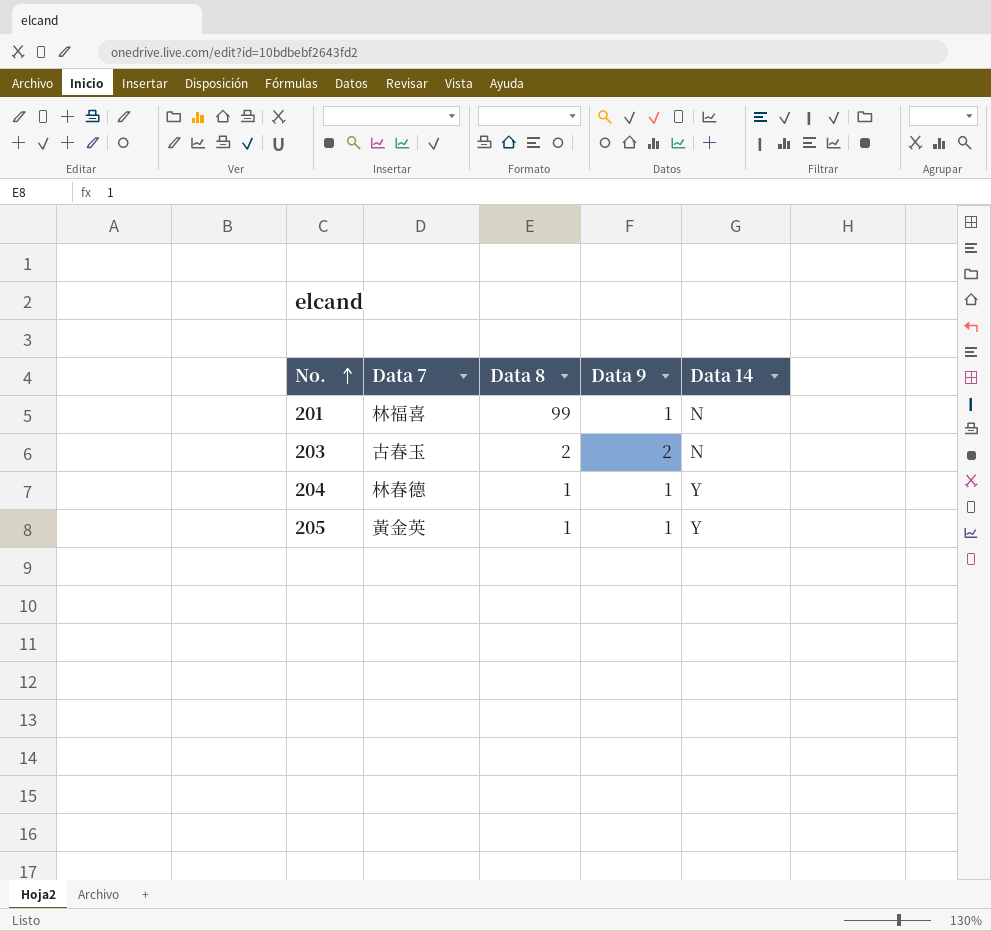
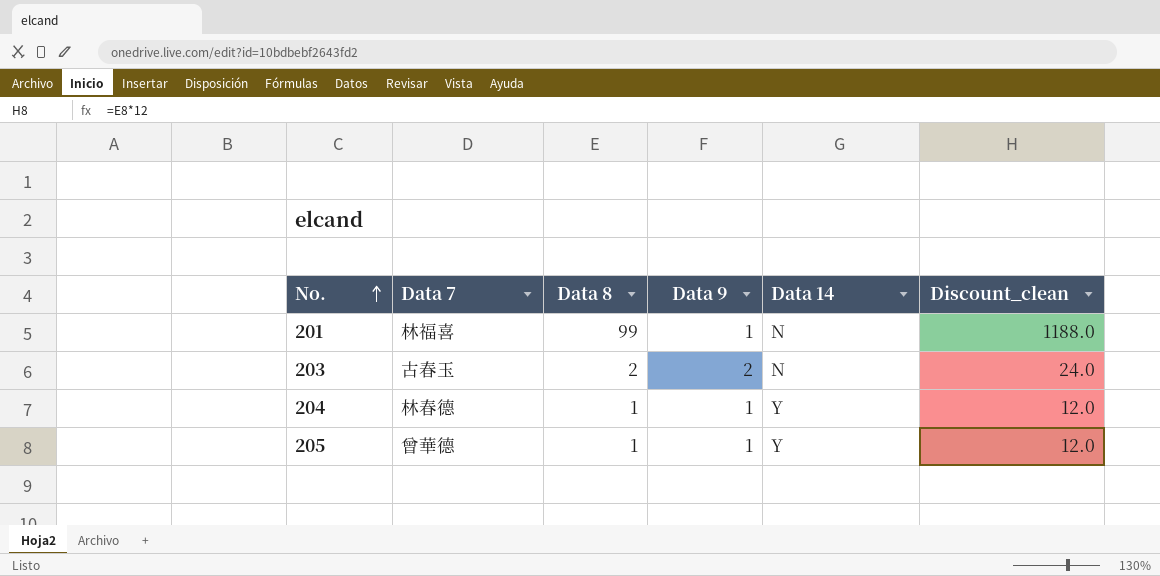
column Discount_clean | formula: none -> [Data 8] * 12
205 | Data 7: 黃金英 -> 曾華德

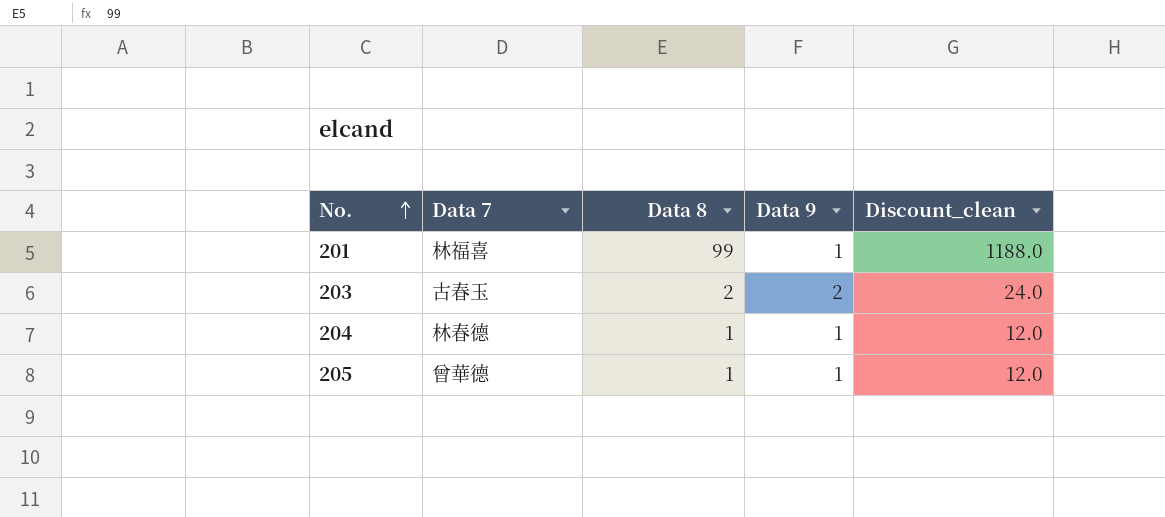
column Data 14 | position: 5 -> none

